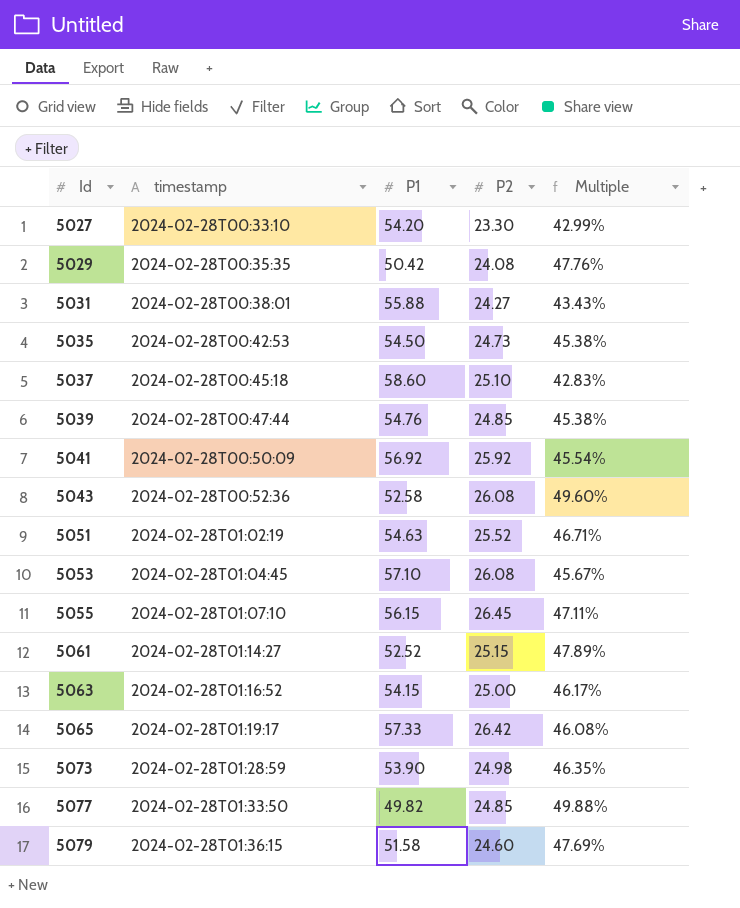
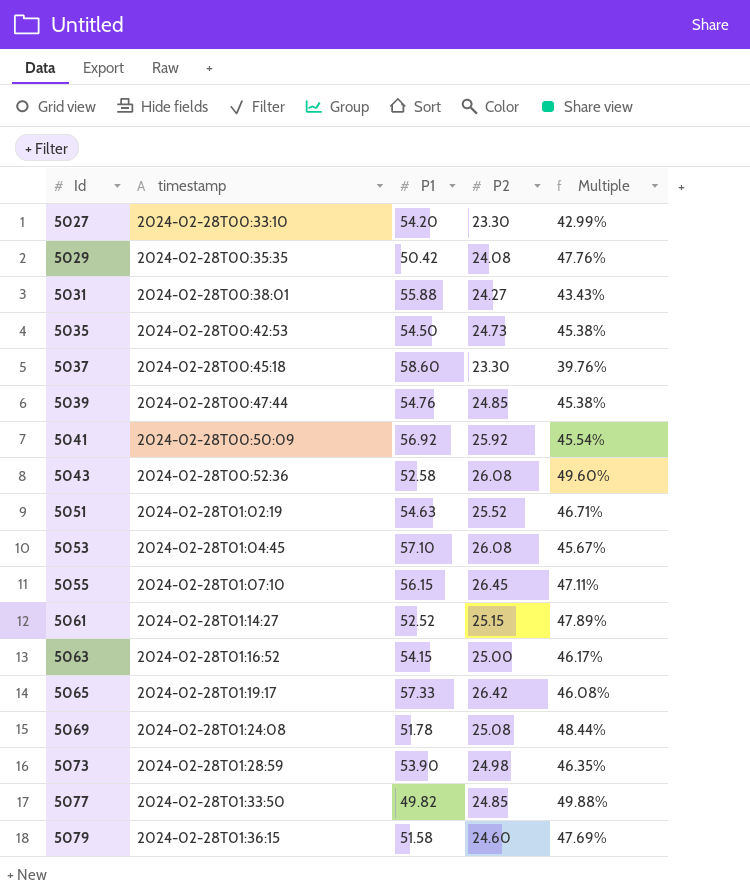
5037 | P2: 25.10 -> 23.30
5037 | Multiple: 42.83% -> 39.76%
row 5069: none -> 2024-02-28T01:24:08 | 51.78 | 25.08 | 48.44%

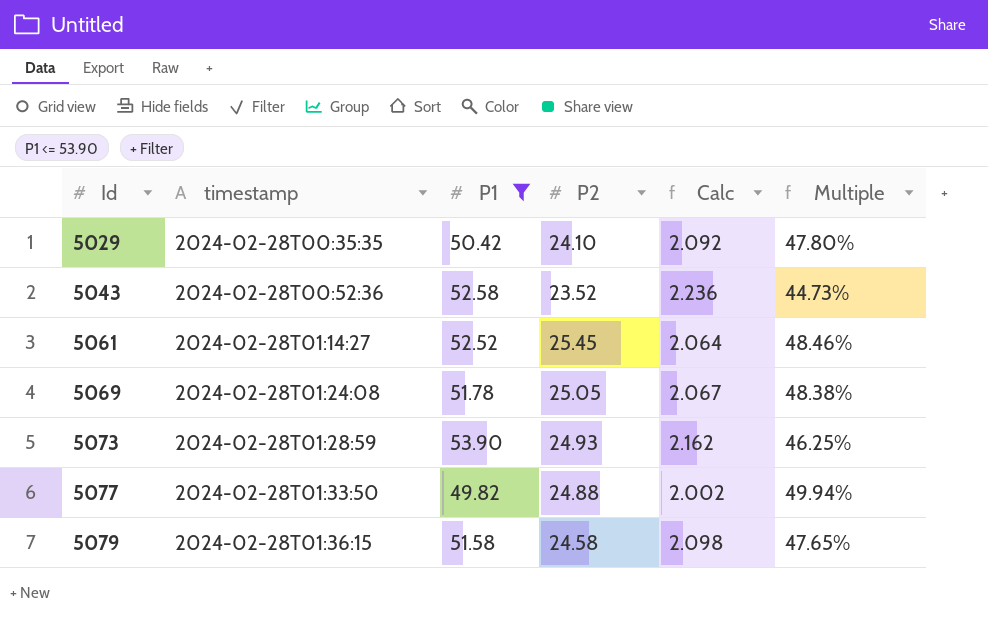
filter: none -> P1 <= 53.90
column Calc | formula: none -> [P1] / [P2]
5029 | P2: 24.08 -> 24.10
5029 | Multiple: 47.76% -> 47.80%
5043 | P2: 26.08 -> 23.52
5043 | Multiple: 49.60% -> 44.73%
5061 | P2: 25.15 -> 25.45
5061 | Multiple: 47.89% -> 48.46%
5069 | P2: 25.08 -> 25.05
5069 | Multiple: 48.44% -> 48.38%
5073 | P2: 24.98 -> 24.93
5073 | Multiple: 46.35% -> 46.25%
5077 | P2: 24.85 -> 24.88
5077 | Multiple: 49.88% -> 49.94%
5079 | P2: 24.60 -> 24.58
5079 | Multiple: 47.69% -> 47.65%

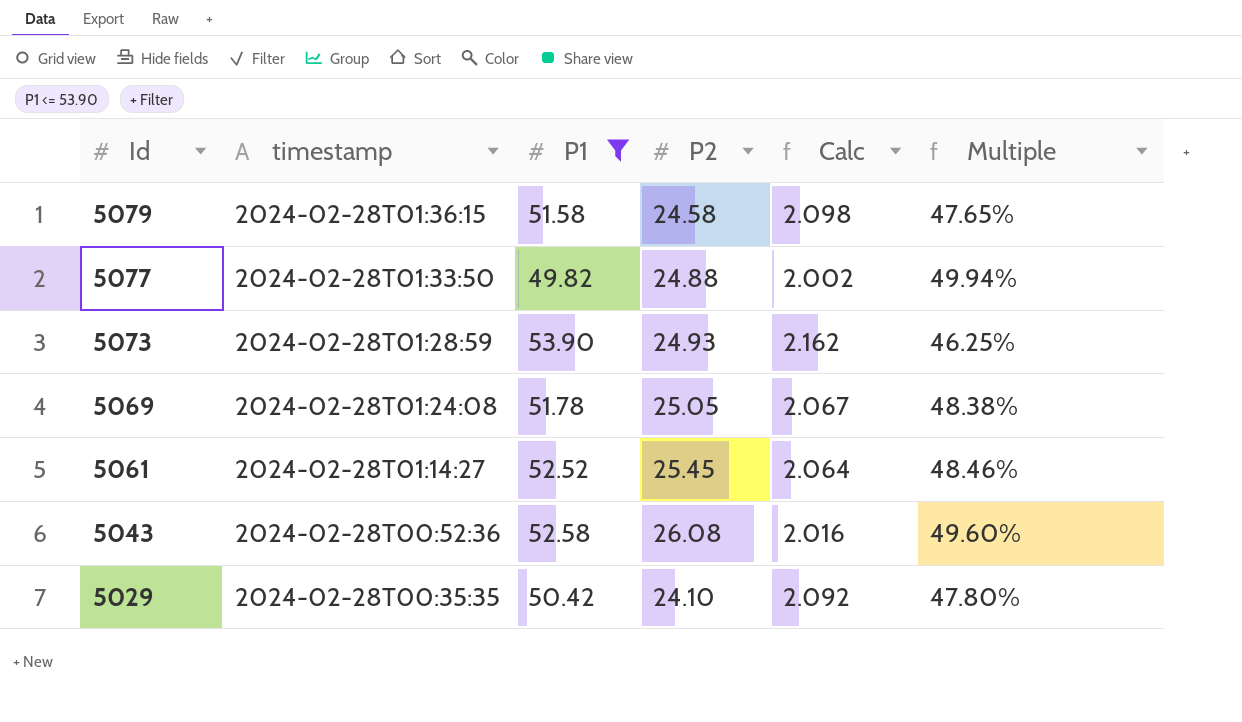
row order: Id ascending -> Id descending
5043 | P2: 23.52 -> 26.08
5043 | Calc: 2.236 -> 2.016
5043 | Multiple: 44.73% -> 49.60%

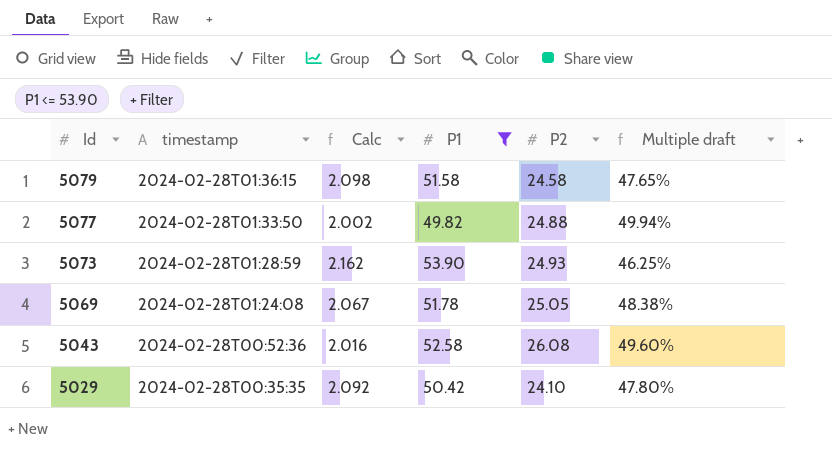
column Calc | position: 5 -> 3
column name: Multiple -> Multiple draft
row 5061: 2024-02-28T01:14:27 | 52.52 | 25.45 | 2.064 | 48.46% -> none

